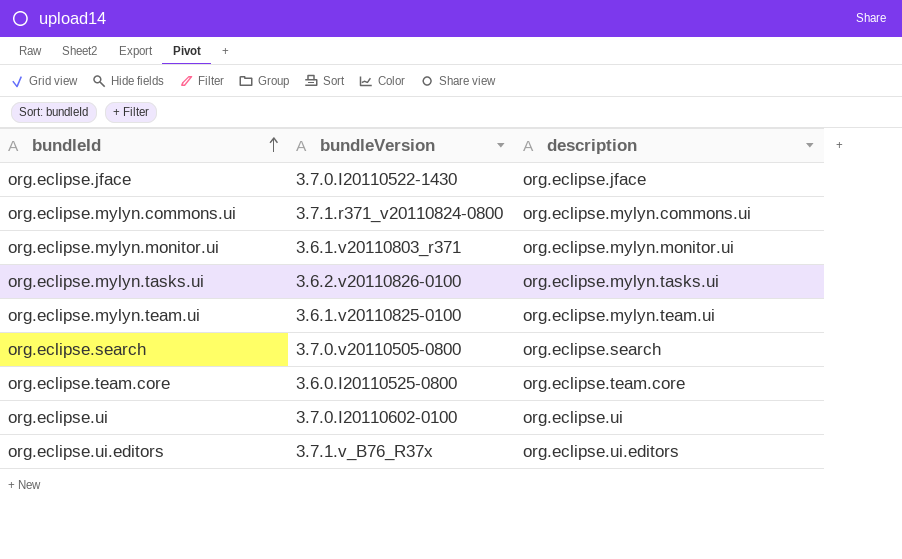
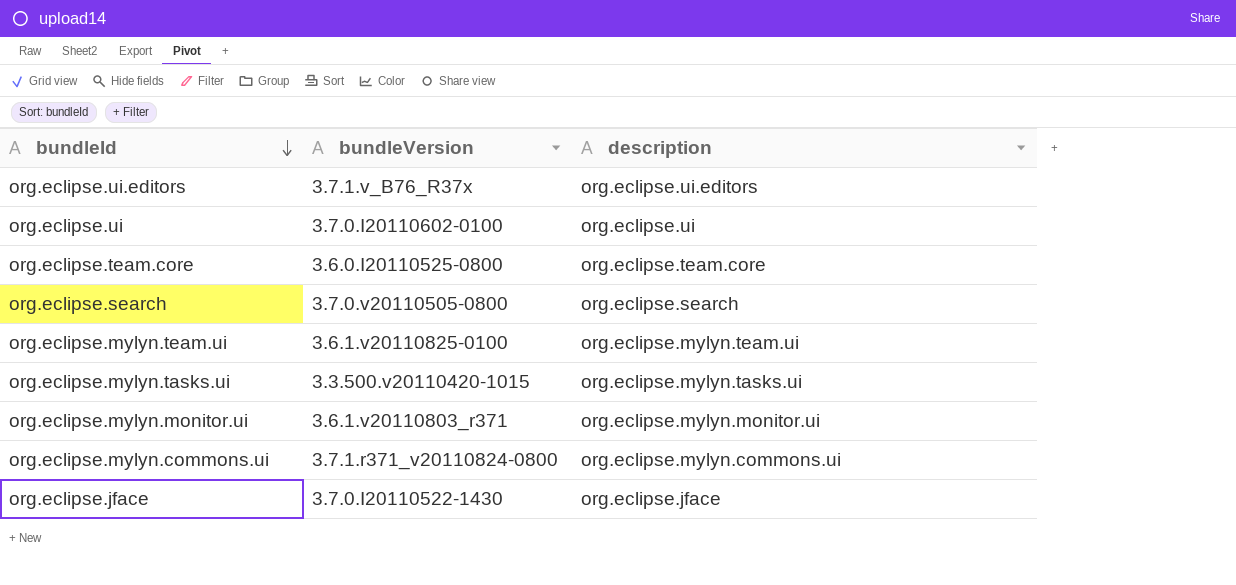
row order: bundleId ascending -> bundleId descending
org.eclipse.mylyn.tasks.ui | bundleVersion: 3.6.2.v20110826-0100 -> 3.3.500.v20110420-1015

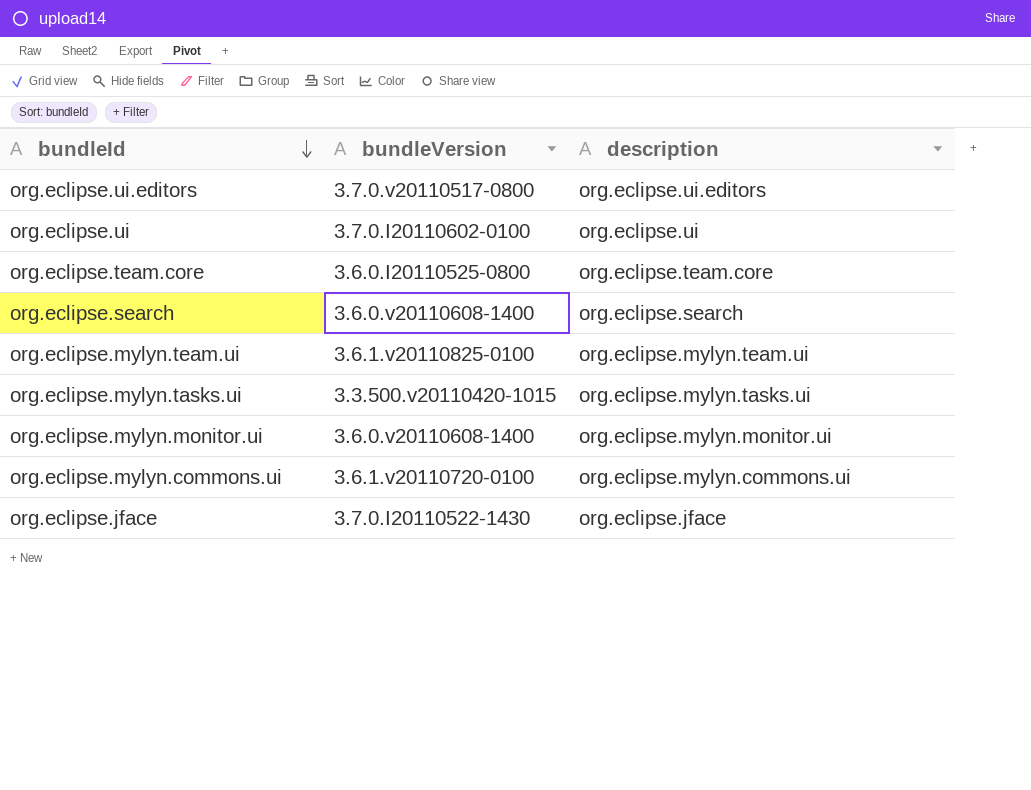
org.eclipse.ui.editors | bundleVersion: 3.7.1.v_B76_R37x -> 3.7.0.v20110517-0800
org.eclipse.search | bundleVersion: 3.7.0.v20110505-0800 -> 3.6.0.v20110608-1400
org.eclipse.mylyn.monitor.ui | bundleVersion: 3.6.1.v20110803_r371 -> 3.6.0.v20110608-1400
org.eclipse.mylyn.commons.ui | bundleVersion: 3.7.1.r371_v20110824-0800 -> 3.6.1.v20110720-0100

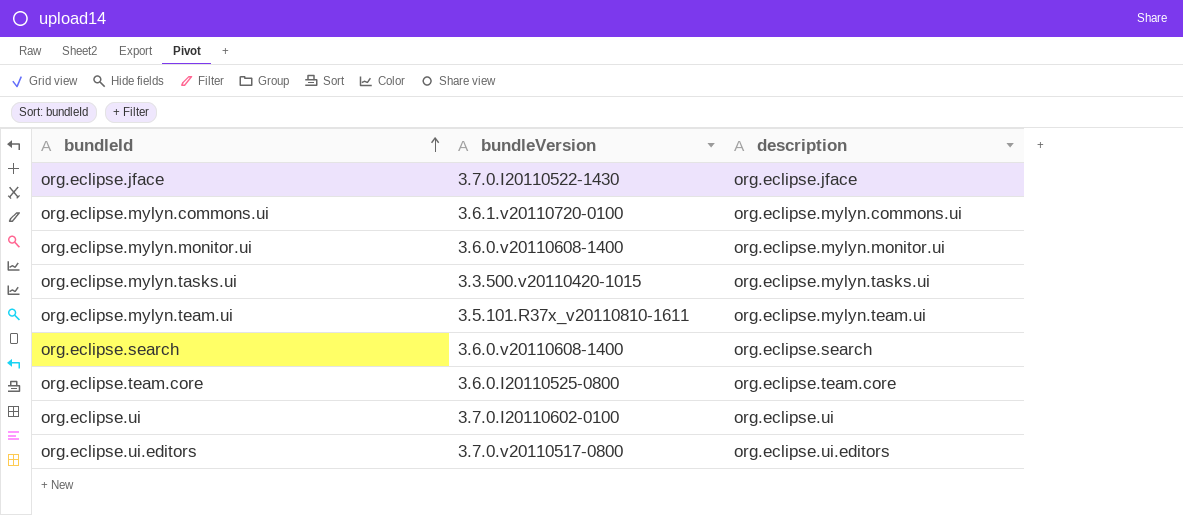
row order: bundleId descending -> bundleId ascending
org.eclipse.mylyn.team.ui | bundleVersion: 3.6.1.v20110825-0100 -> 3.5.101.R37x_v20110810-1611

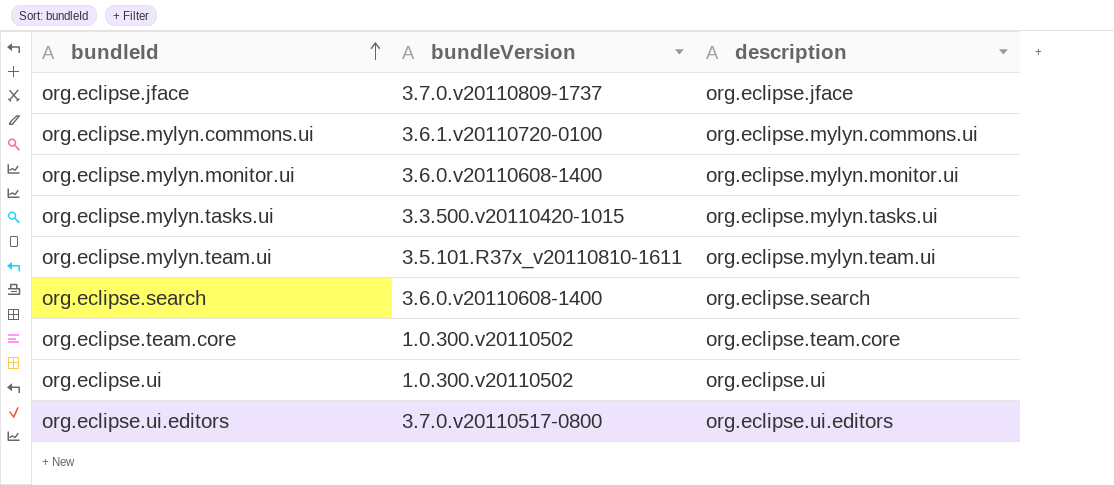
org.eclipse.jface | bundleVersion: 3.7.0.I20110522-1430 -> 3.7.0.v20110809-1737
org.eclipse.team.core | bundleVersion: 3.6.0.I20110525-0800 -> 1.0.300.v20110502
org.eclipse.ui | bundleVersion: 3.7.0.I20110602-0100 -> 1.0.300.v20110502

